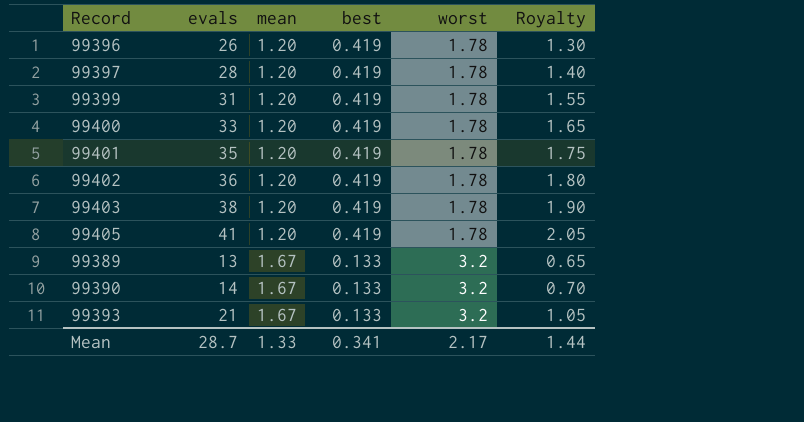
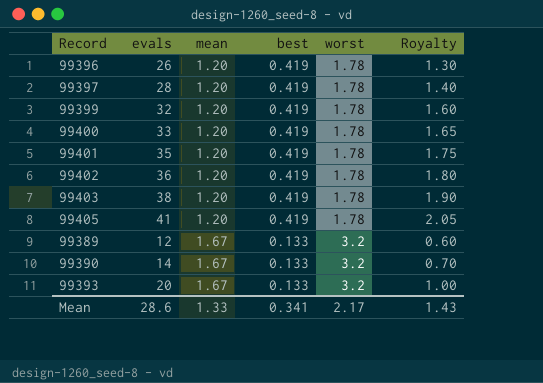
99399 | evals: 31 -> 32
99399 | Royalty: 1.55 -> 1.60
99389 | evals: 13 -> 12
99389 | Royalty: 0.65 -> 0.60
99393 | evals: 21 -> 20
99393 | Royalty: 1.05 -> 1.00
Mean | evals: 28.7 -> 28.6
Mean | Royalty: 1.44 -> 1.43

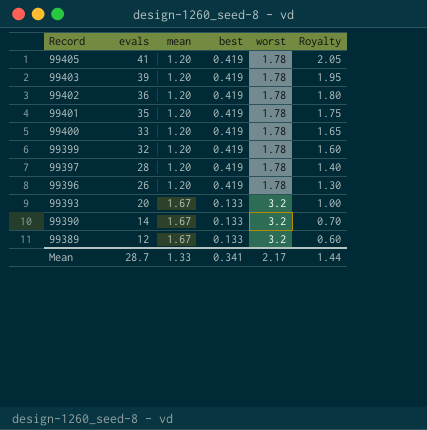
row order: mean ascending -> Record descending
99403 | evals: 38 -> 39
99403 | Royalty: 1.90 -> 1.95
Mean | evals: 28.6 -> 28.7
Mean | Royalty: 1.43 -> 1.44

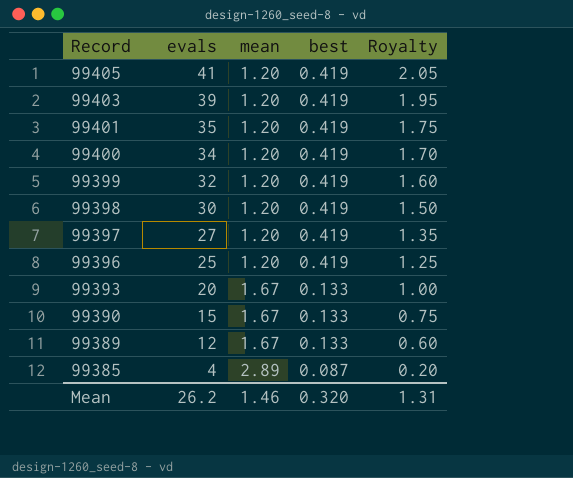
column worst | position: 5 -> none
row 99402: 36 | 1.20 | 0.419 | 1.78 | 1.80 -> none
99400 | evals: 33 -> 34
99400 | Royalty: 1.65 -> 1.70
row 99398: none -> 30 | 1.20 | 0.419 | 1.50
99397 | evals: 28 -> 27
99397 | Royalty: 1.40 -> 1.35
99396 | evals: 26 -> 25
99396 | Royalty: 1.30 -> 1.25
99390 | evals: 14 -> 15
99390 | Royalty: 0.70 -> 0.75
row 99385: none -> 4 | 2.89 | 0.087 | 0.20
Mean | evals: 28.7 -> 26.2
Mean | mean: 1.33 -> 1.46
Mean | best: 0.341 -> 0.320
Mean | Royalty: 1.44 -> 1.31

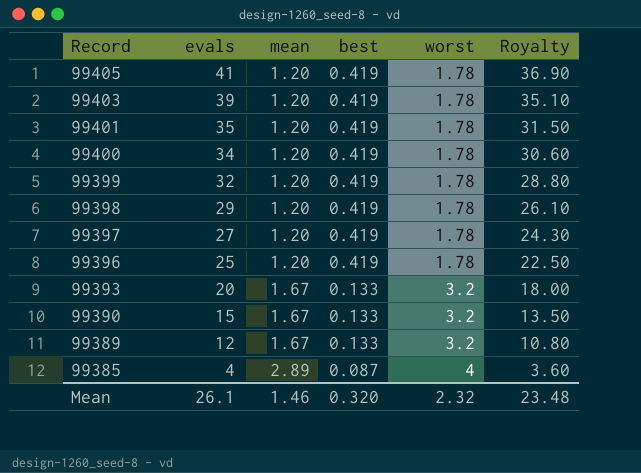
column worst | position: none -> 5
column Royalty | formula: [evals] * 0.05 -> [evals] * 0.9
99398 | evals: 30 -> 29
Mean | evals: 26.2 -> 26.1
Mean | Royalty: 1.31 -> 23.48

